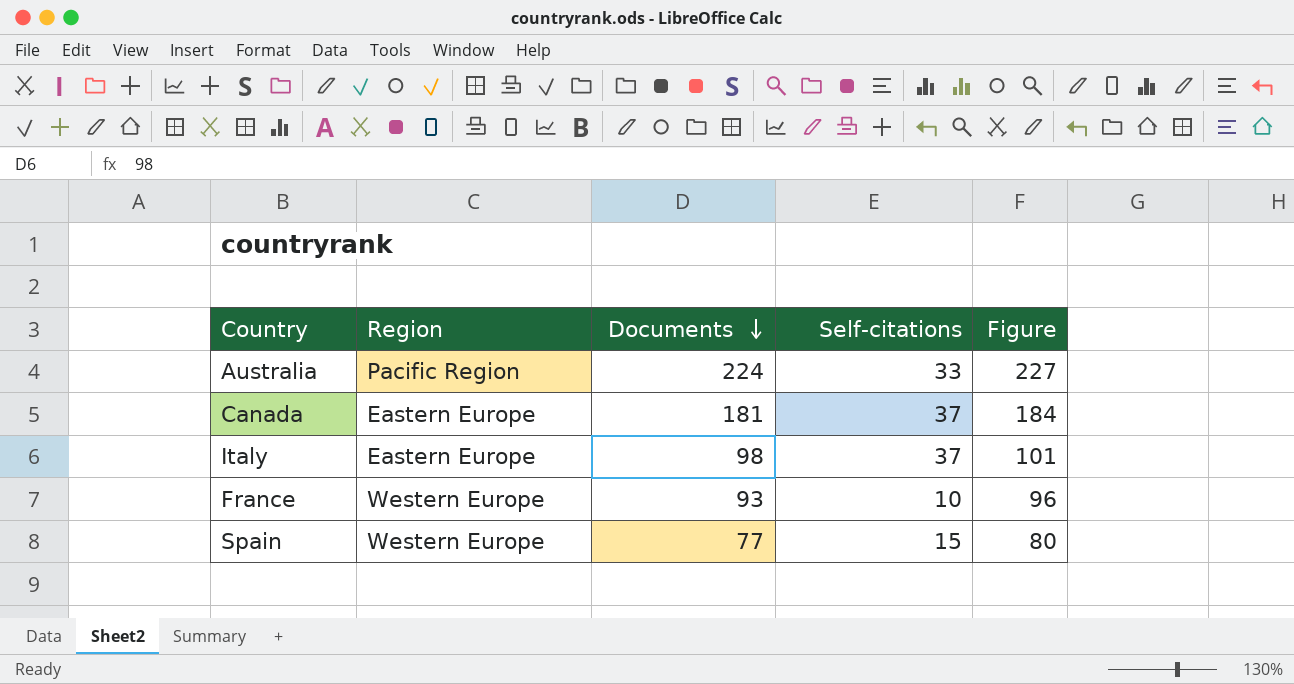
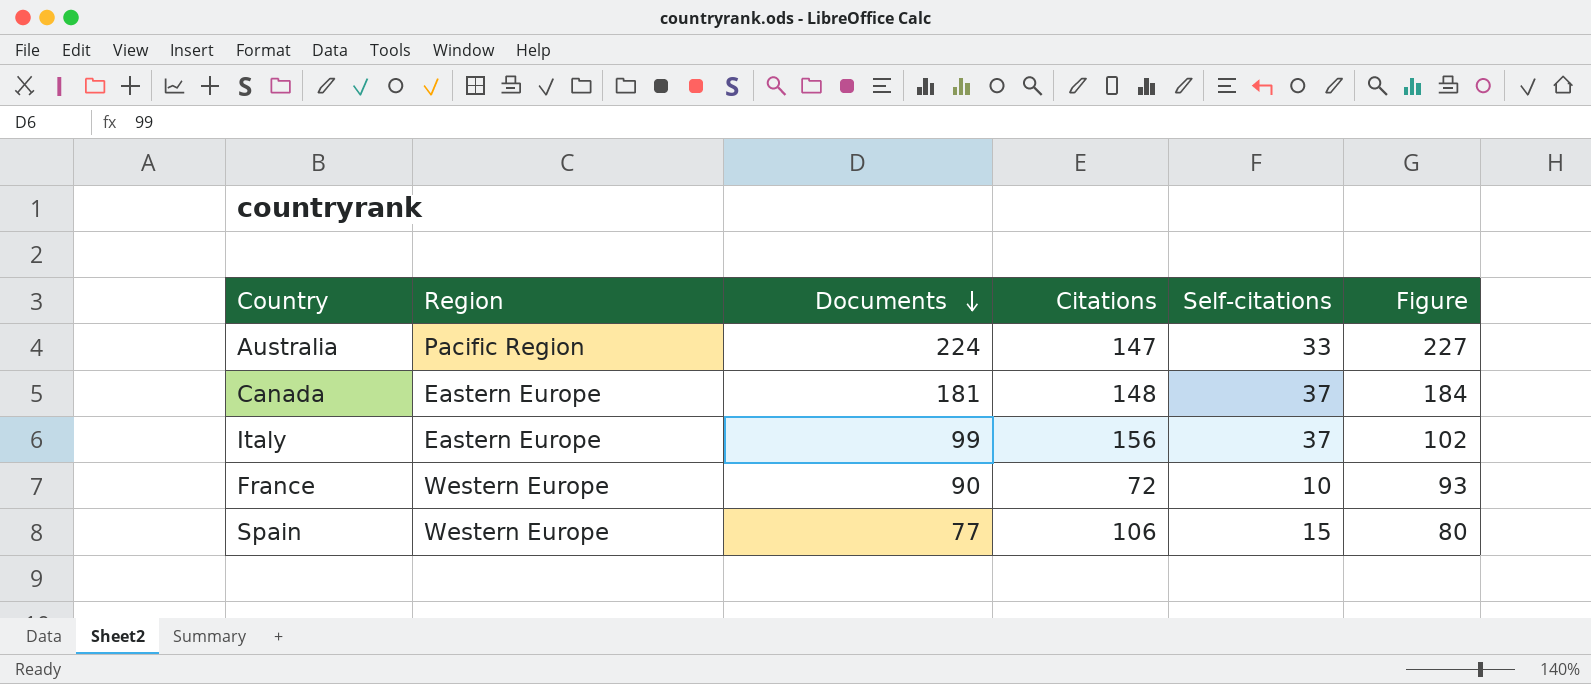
column Citations | position: none -> 4
Italy | Documents: 98 -> 99
Italy | Figure: 101 -> 102
France | Documents: 93 -> 90
France | Figure: 96 -> 93

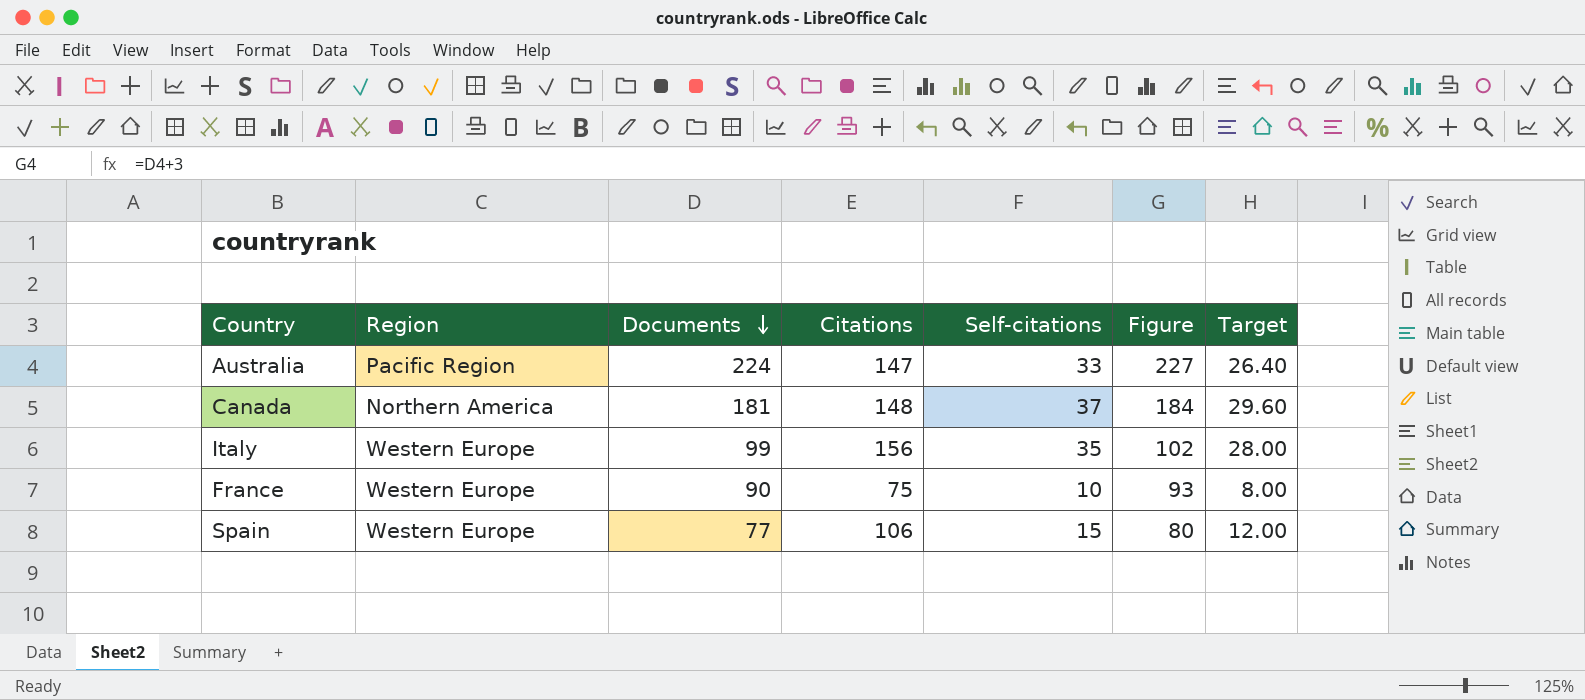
column Target | formula: none -> [Self-citations] * 0.8
Canada | Region: Eastern Europe -> Northern America
Italy | Region: Eastern Europe -> Western Europe
Italy | Self-citations: 37 -> 35
France | Citations: 72 -> 75

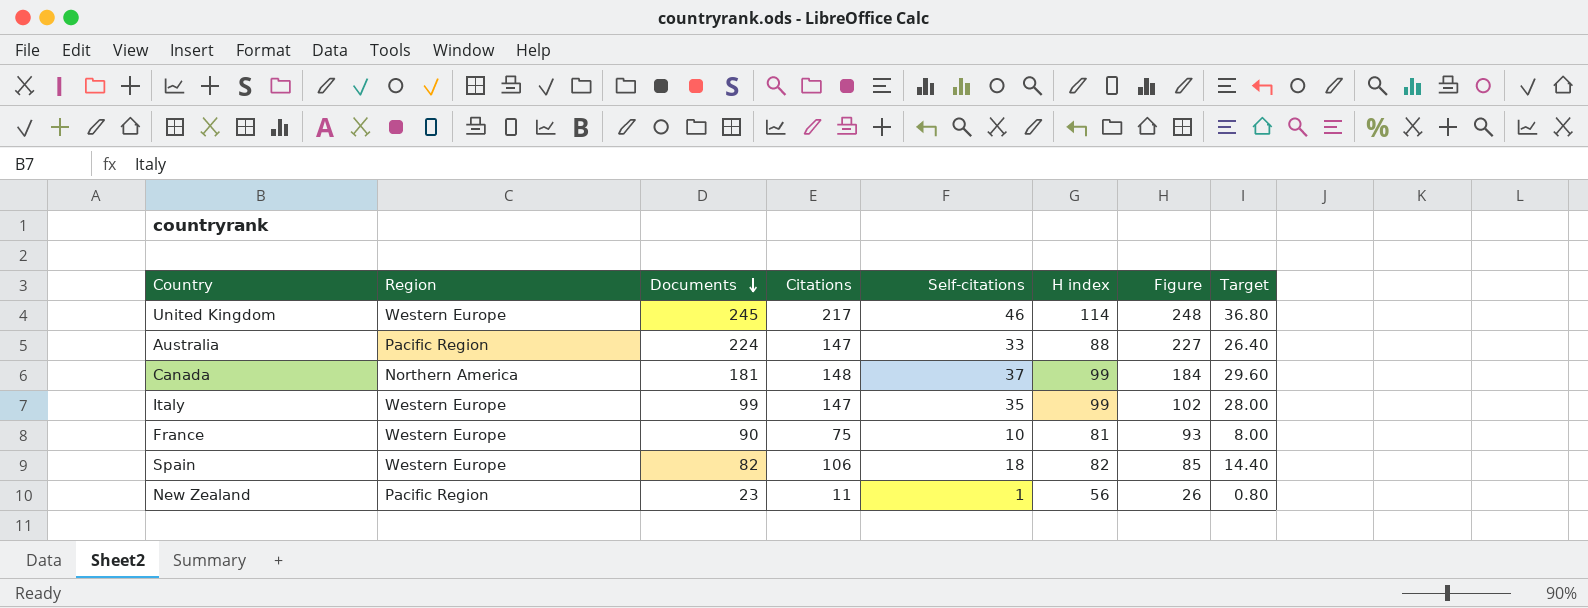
column H index | position: none -> 6
row United Kingdom: none -> Western Europe | 245 | 217 | 46 | 114 | 248 | 36.80
Italy | Citations: 156 -> 147
Spain | Documents: 77 -> 82
Spain | Self-citations: 15 -> 18
Spain | Figure: 80 -> 85
Spain | Target: 12.00 -> 14.40
row New Zealand: none -> Pacific Region | 23 | 11 | 1 | 56 | 26 | 0.80

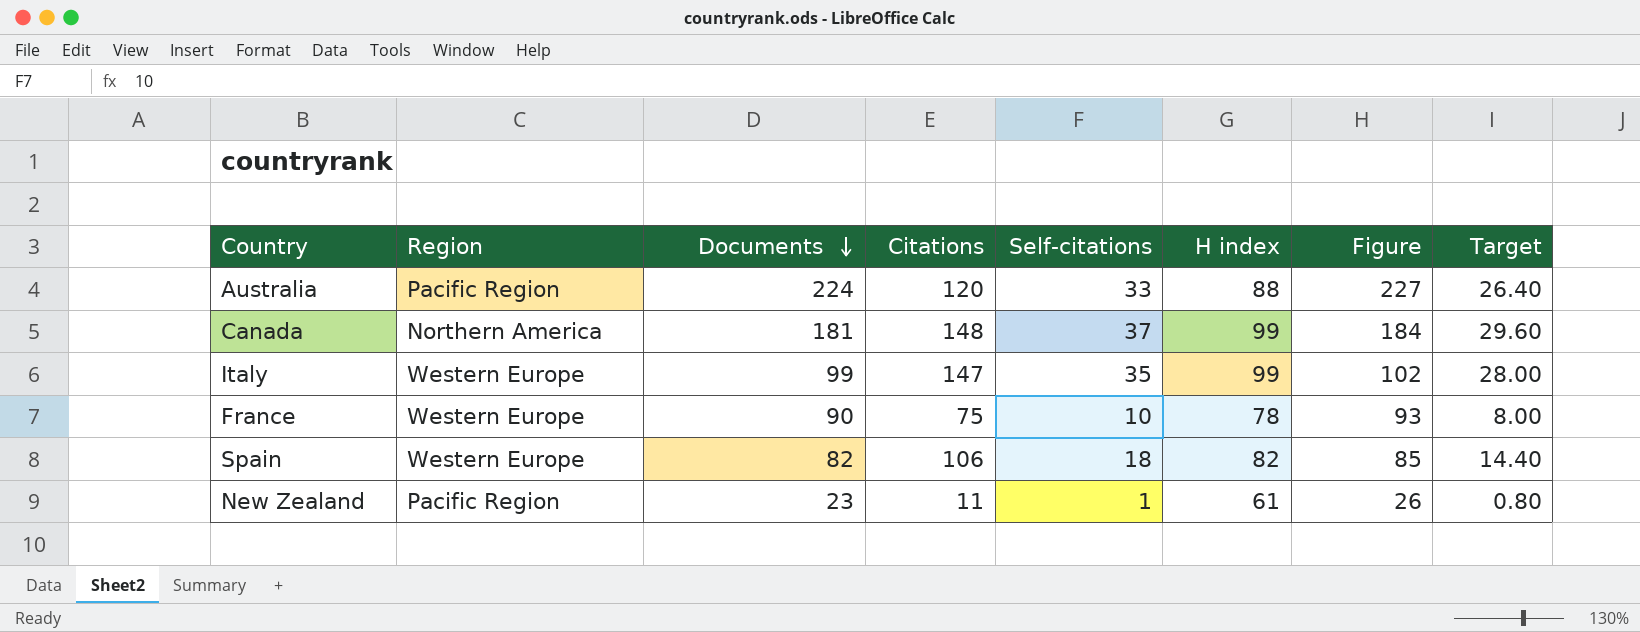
row United Kingdom: Western Europe | 245 | 217 | 46 | 114 | 248 | 36.80 -> none
Australia | Citations: 147 -> 120
France | H index: 81 -> 78
New Zealand | H index: 56 -> 61

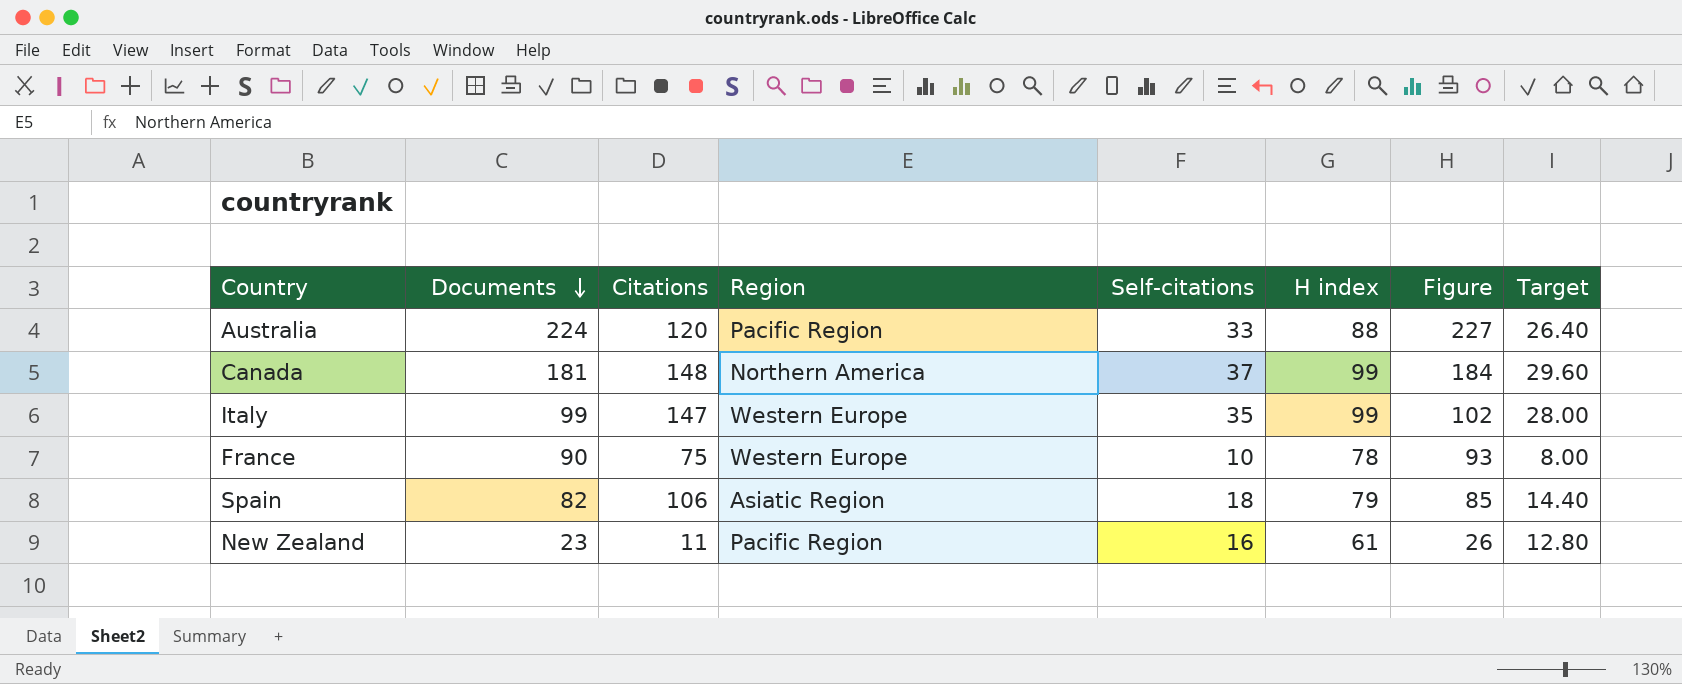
column Region | position: 2 -> 4
Spain | Region: Western Europe -> Asiatic Region
Spain | H index: 82 -> 79
New Zealand | Self-citations: 1 -> 16
New Zealand | Target: 0.80 -> 12.80

